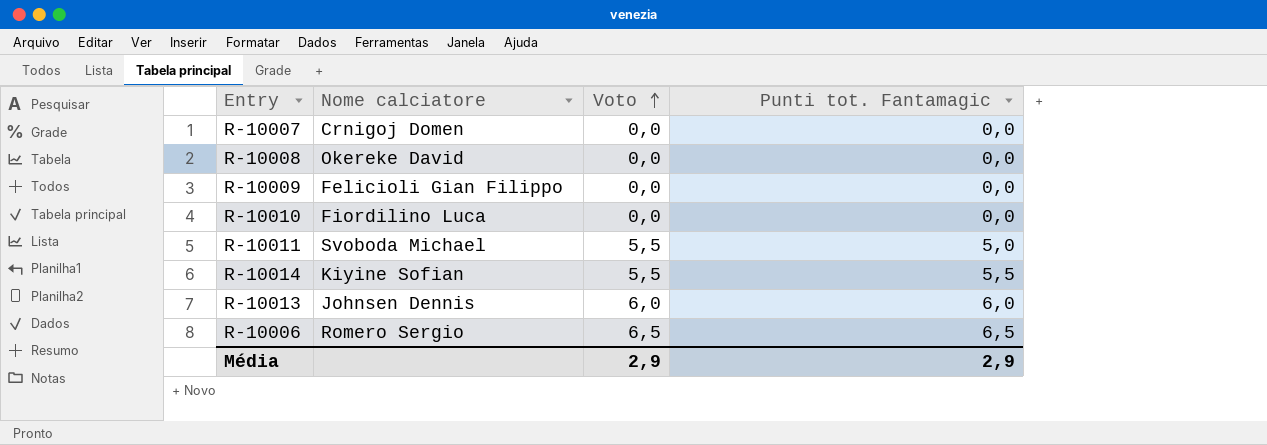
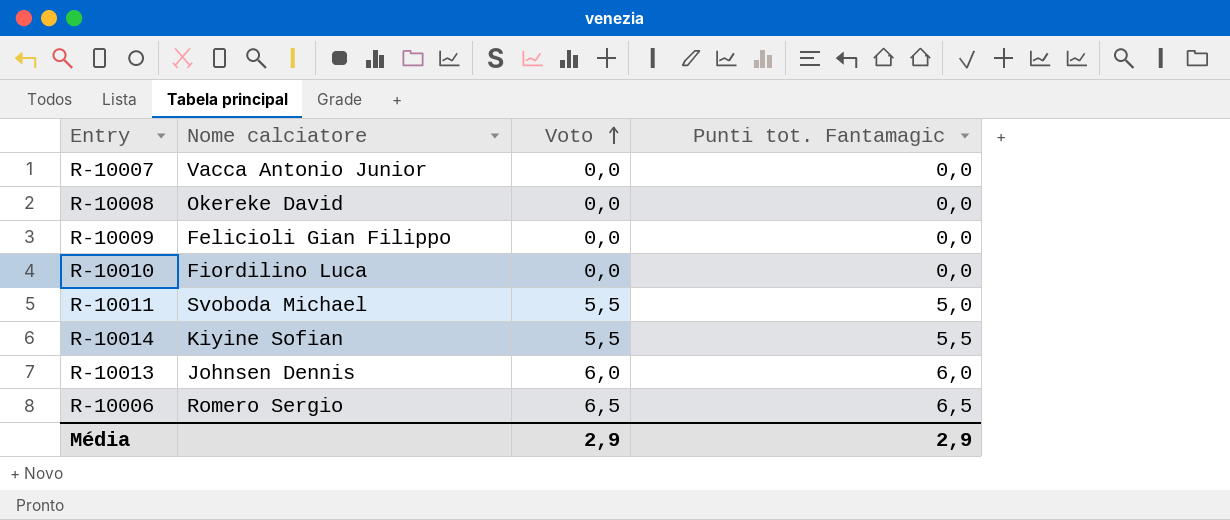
R-10007 | Nome calciatore: Crnigoj Domen -> Vacca Antonio Junior

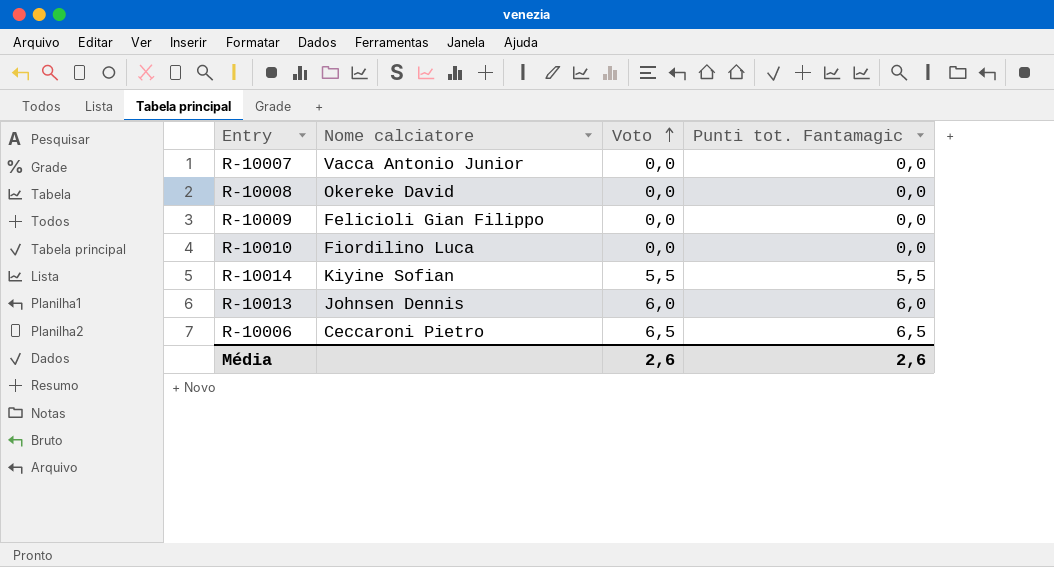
row R-10011: Svoboda Michael | 5,5 | 5,0 -> none
R-10006 | Nome calciatore: Romero Sergio -> Ceccaroni Pietro
Média | Voto: 2,9 -> 2,6
Média | Punti tot. Fantamagic: 2,9 -> 2,6

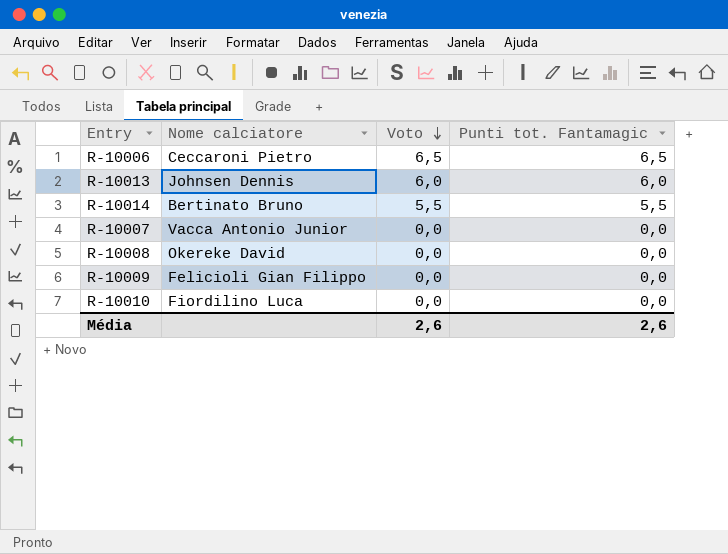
row order: Voto ascending -> Voto descending
R-10014 | Nome calciatore: Kiyine Sofian -> Bertinato Bruno

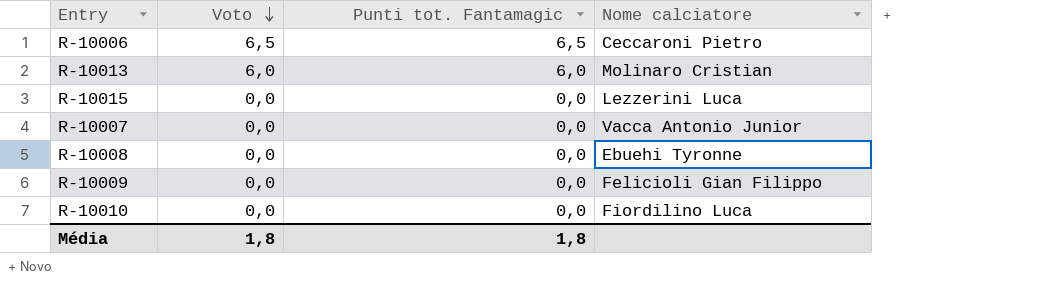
column Nome calciatore | position: 2 -> 4
row R-10014: Bertinato Bruno | 5,5 | 5,5 -> none
R-10013 | Nome calciatore: Johnsen Dennis -> Molinaro Cristian
row R-10015: none -> 0,0 | 0,0 | Lezzerini Luca
R-10008 | Nome calciatore: Okereke David -> Ebuehi Tyronne
Média | Voto: 2,6 -> 1,8
Média | Punti tot. Fantamagic: 2,6 -> 1,8

